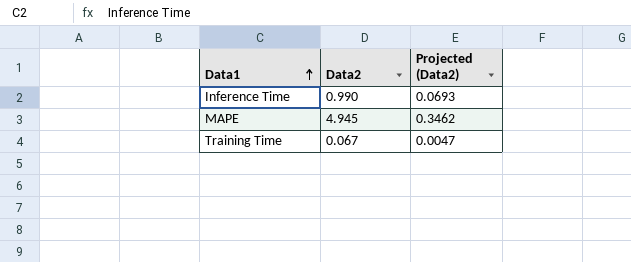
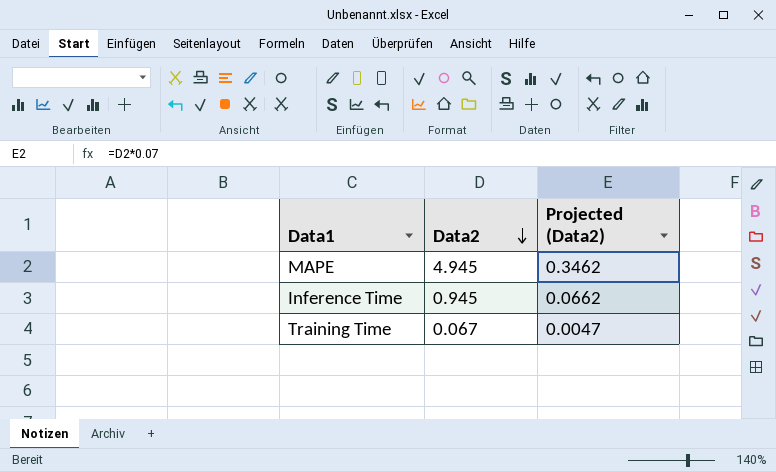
row order: Data1 ascending -> Data2 descending
Inference Time | Data2: 0.990 -> 0.945
Inference Time | Projected (Data2): 0.0693 -> 0.0662

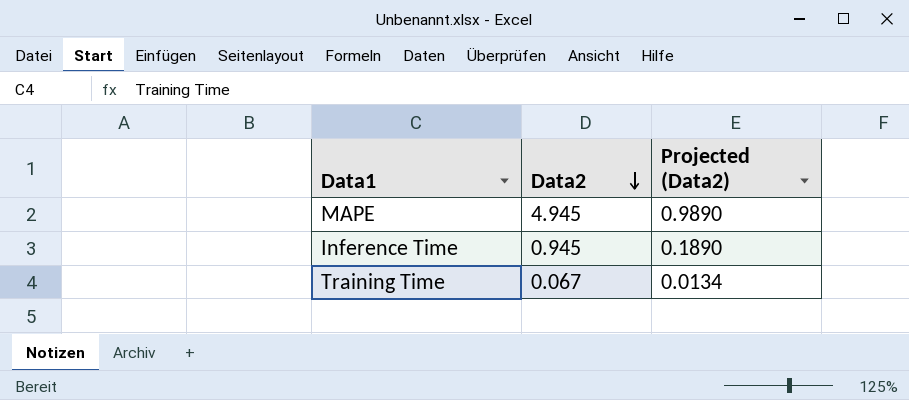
column Projected (Data2) | formula: [Data2] * 0.07 -> [Data2] * 0.2

